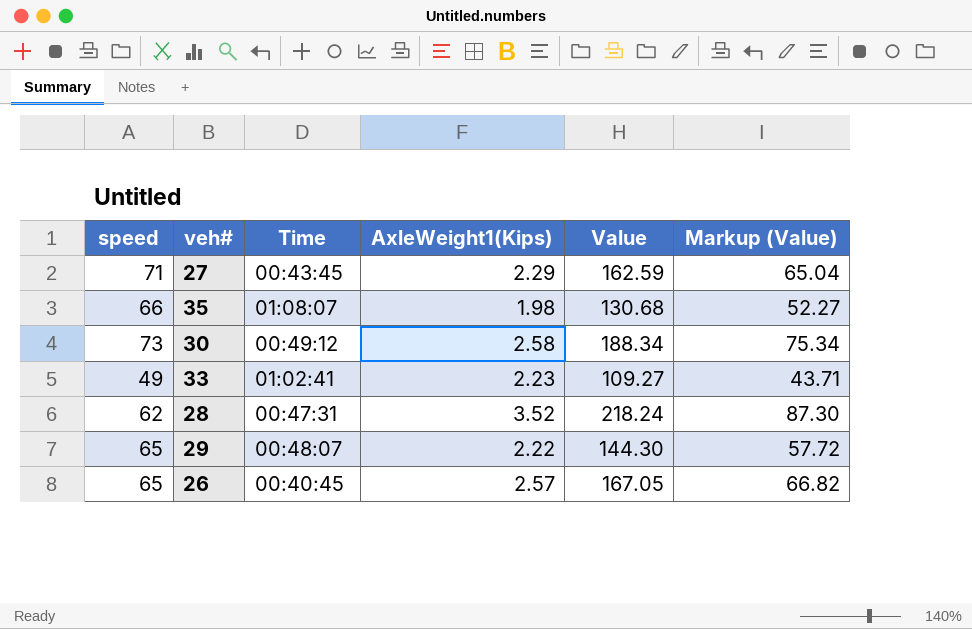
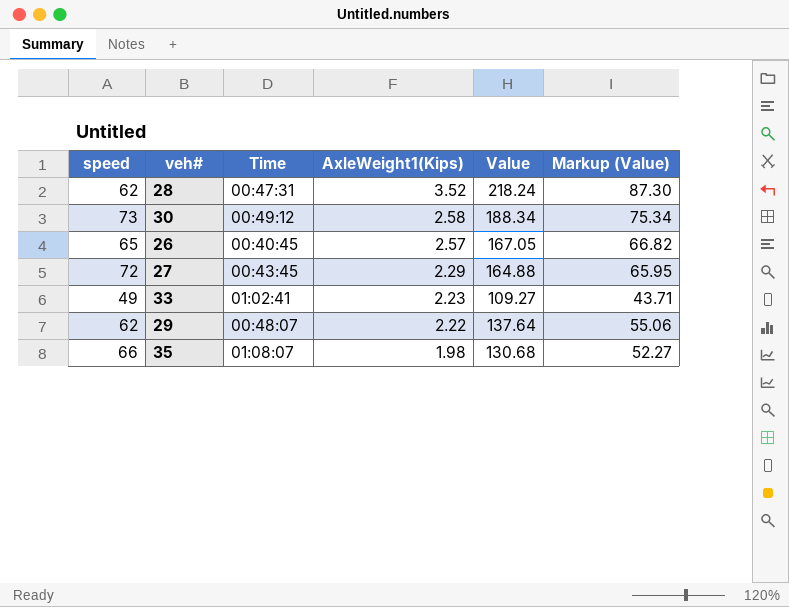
row order: none -> AxleWeight1(Kips) descending
27 | speed: 71 -> 72
27 | Value: 162.59 -> 164.88
27 | Markup (Value): 65.04 -> 65.95
29 | speed: 65 -> 62
29 | Value: 144.30 -> 137.64
29 | Markup (Value): 57.72 -> 55.06

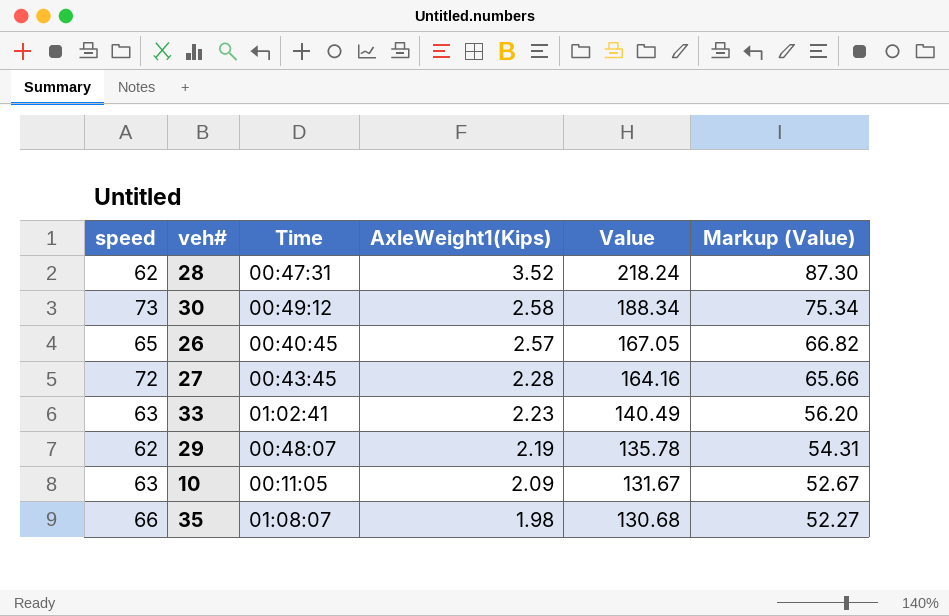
27 | AxleWeight1(Kips): 2.29 -> 2.28
27 | Value: 164.88 -> 164.16
27 | Markup (Value): 65.95 -> 65.66
33 | speed: 49 -> 63
33 | Value: 109.27 -> 140.49
33 | Markup (Value): 43.71 -> 56.20
29 | AxleWeight1(Kips): 2.22 -> 2.19
29 | Value: 137.64 -> 135.78
29 | Markup (Value): 55.06 -> 54.31
row 10: none -> 63 | 00:11:05 | 2.09 | 131.67 | 52.67

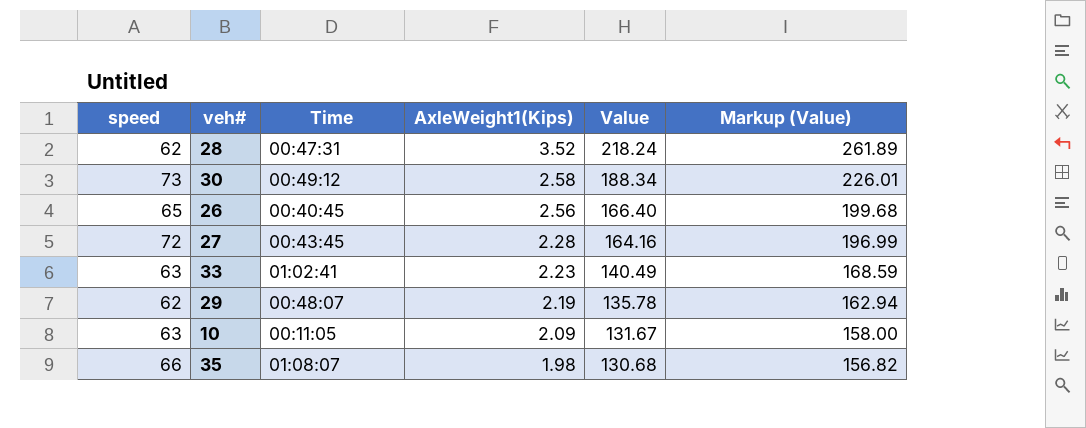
column Markup (Value) | formula: [Value] * 0.4 -> [Value] * 1.2
26 | AxleWeight1(Kips): 2.57 -> 2.56
26 | Value: 167.05 -> 166.40

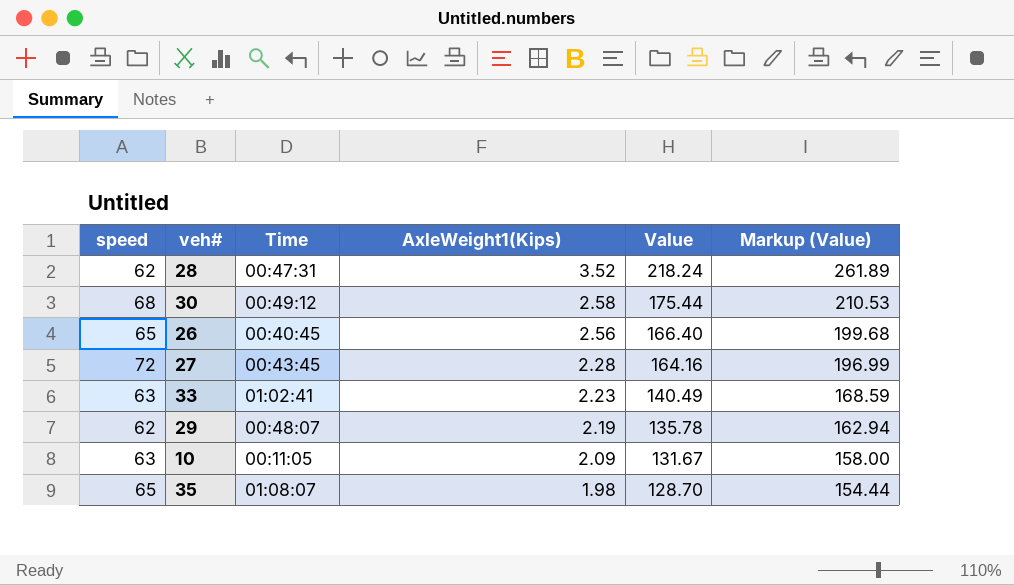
30 | speed: 73 -> 68
30 | Value: 188.34 -> 175.44
30 | Markup (Value): 226.01 -> 210.53
35 | speed: 66 -> 65
35 | Value: 130.68 -> 128.70
35 | Markup (Value): 156.82 -> 154.44

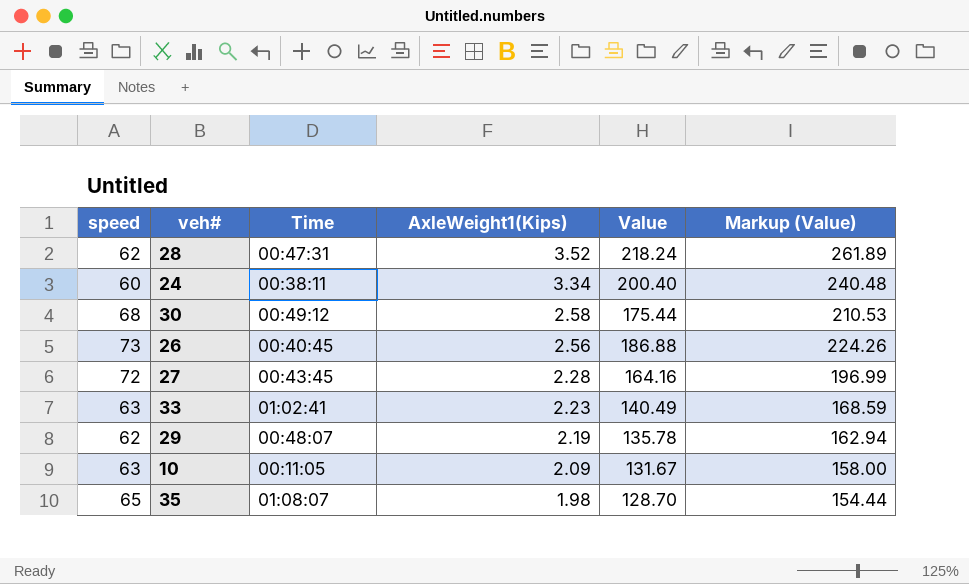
row 24: none -> 60 | 00:38:11 | 3.34 | 200.40 | 240.48
26 | speed: 65 -> 73
26 | Value: 166.40 -> 186.88
26 | Markup (Value): 199.68 -> 224.26

